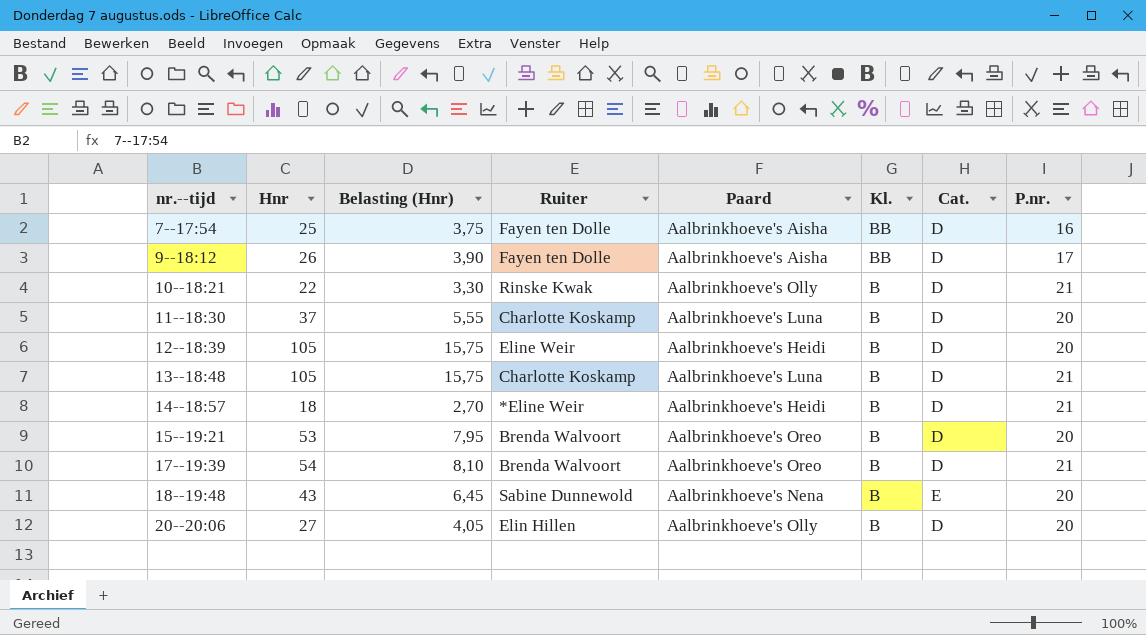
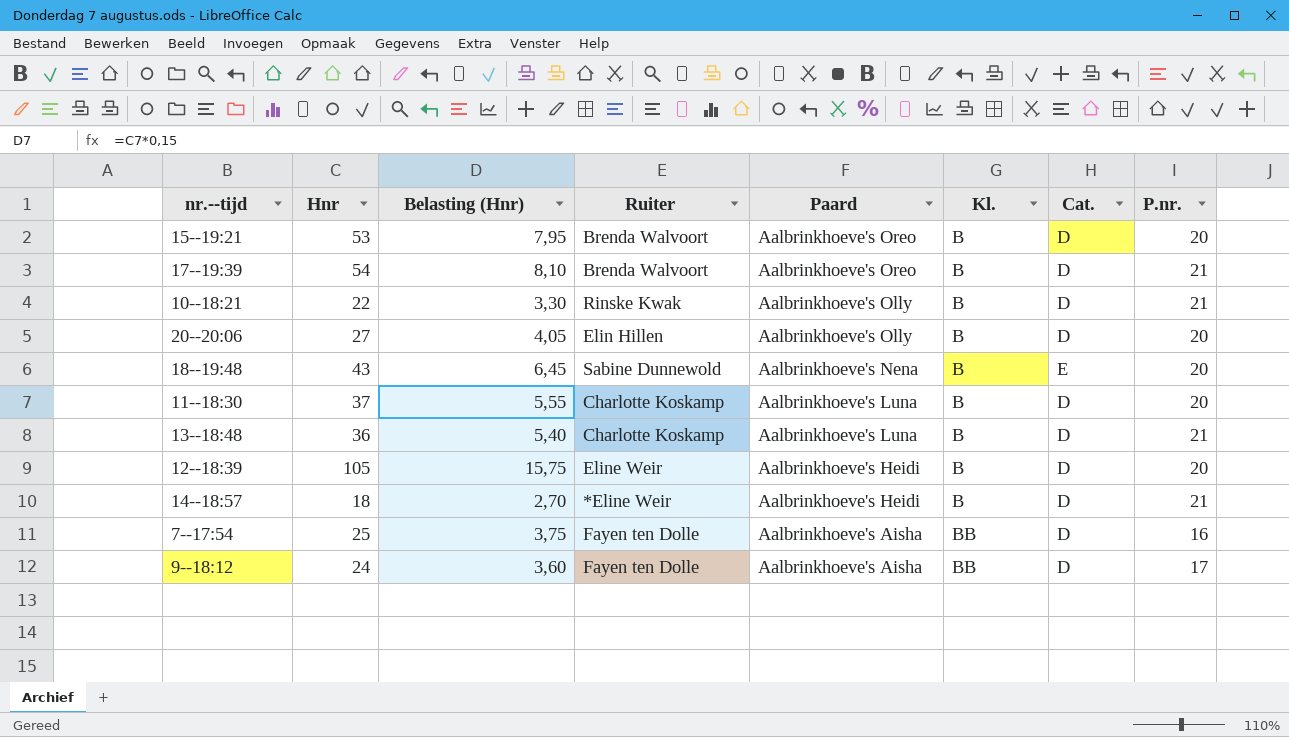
row order: nr.--tijd ascending -> Paard descending
13--18:48 | Hnr: 105 -> 36
13--18:48 | Belasting (Hnr): 15,75 -> 5,40
9--18:12 | Hnr: 26 -> 24
9--18:12 | Belasting (Hnr): 3,90 -> 3,60

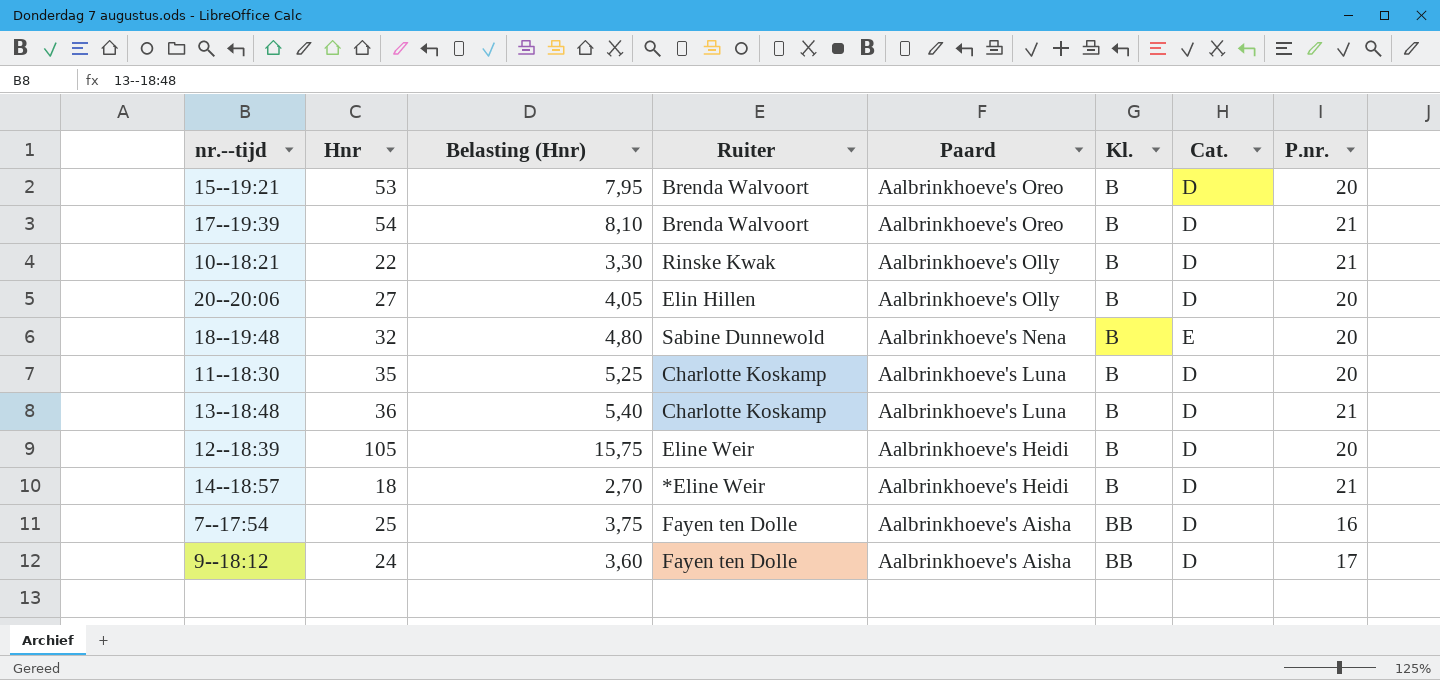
18--19:48 | Hnr: 43 -> 32
18--19:48 | Belasting (Hnr): 6,45 -> 4,80
11--18:30 | Hnr: 37 -> 35
11--18:30 | Belasting (Hnr): 5,55 -> 5,25

